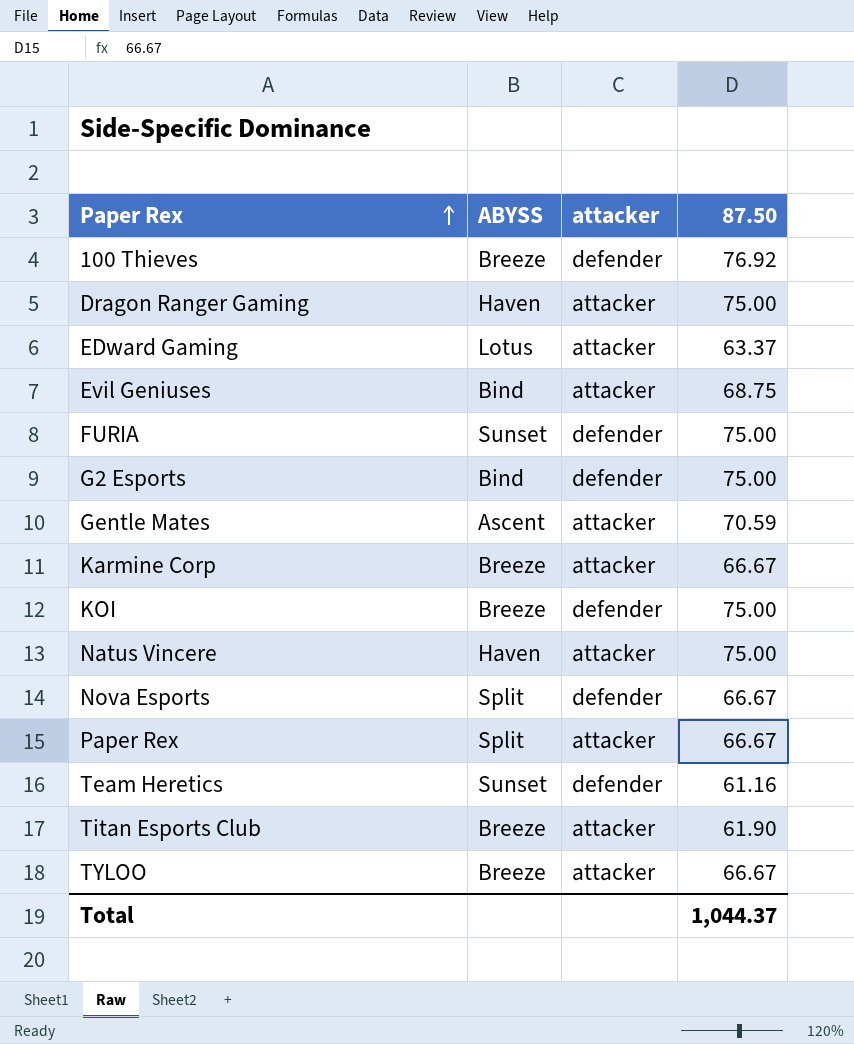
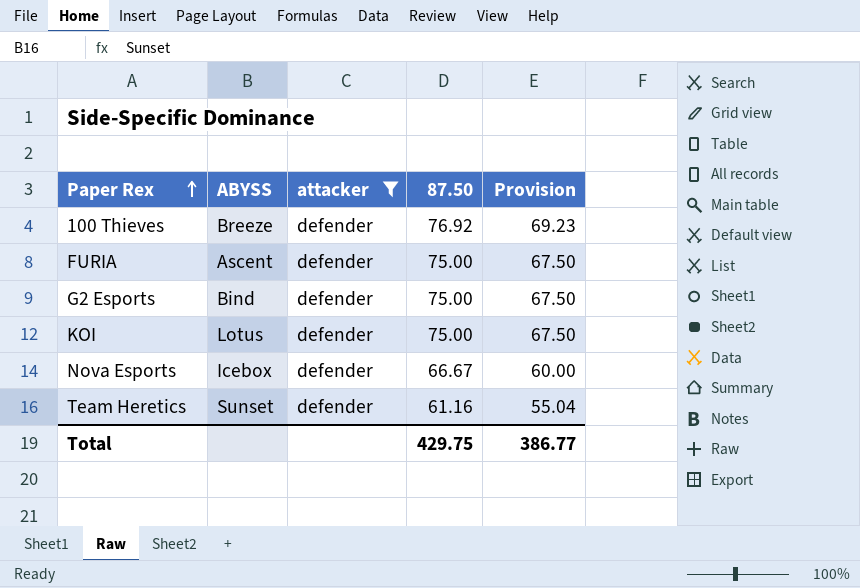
filter: none -> attacker = defender
column Provision | formula: none -> [87.50] * 0.9
FURIA | ABYSS: Sunset -> Ascent
KOI | ABYSS: Breeze -> Lotus
Nova Esports | ABYSS: Split -> Icebox
Total | 87.50: 1,044.37 -> 429.75

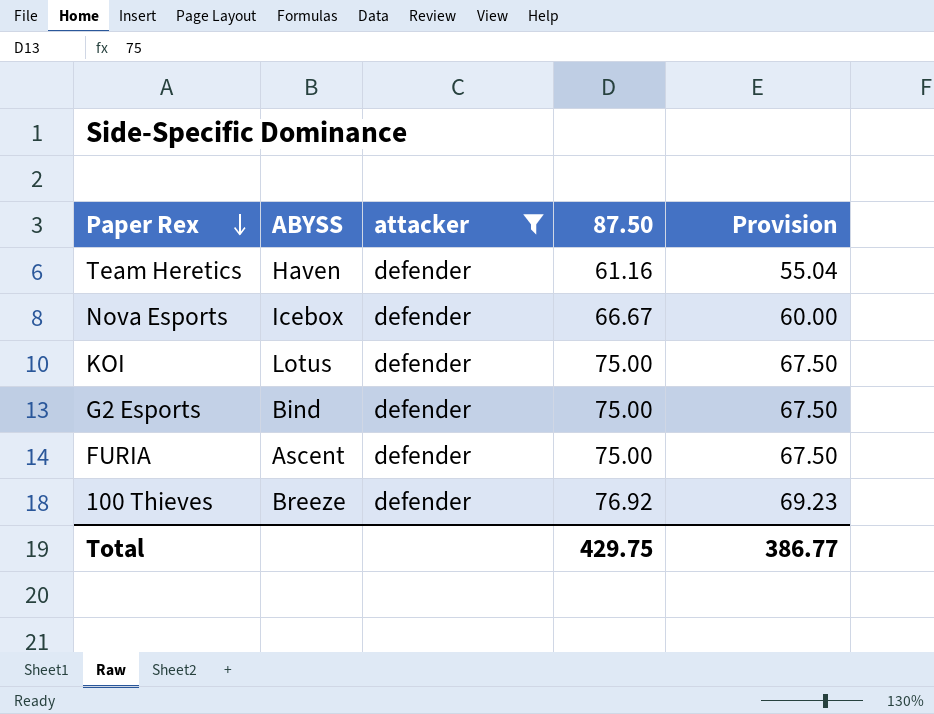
row order: Paper Rex ascending -> Paper Rex descending
Team Heretics | ABYSS: Sunset -> Haven

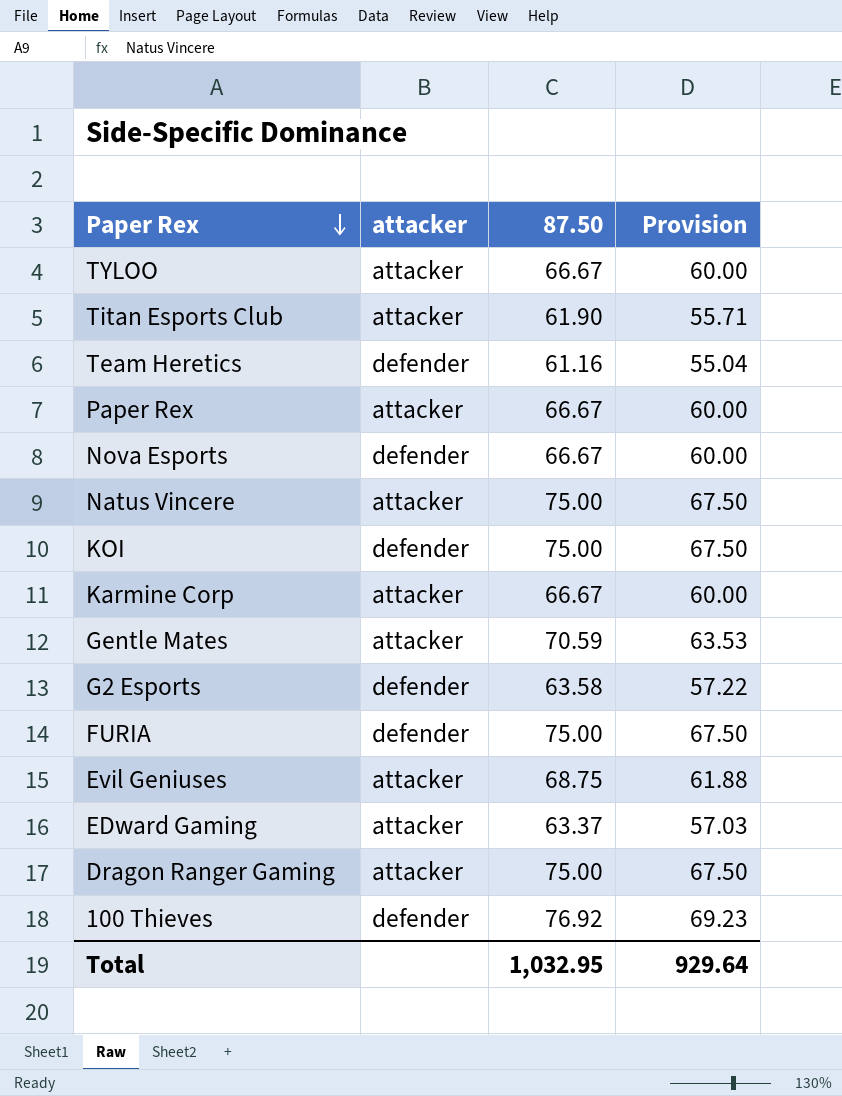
filter: attacker = defender -> none
column ABYSS | position: 2 -> none
G2 Esports | 87.50: 75.00 -> 63.58
G2 Esports | Provision: 67.50 -> 57.22
Total | 87.50: 429.75 -> 1,032.95
Total | Provision: 386.77 -> 929.64

